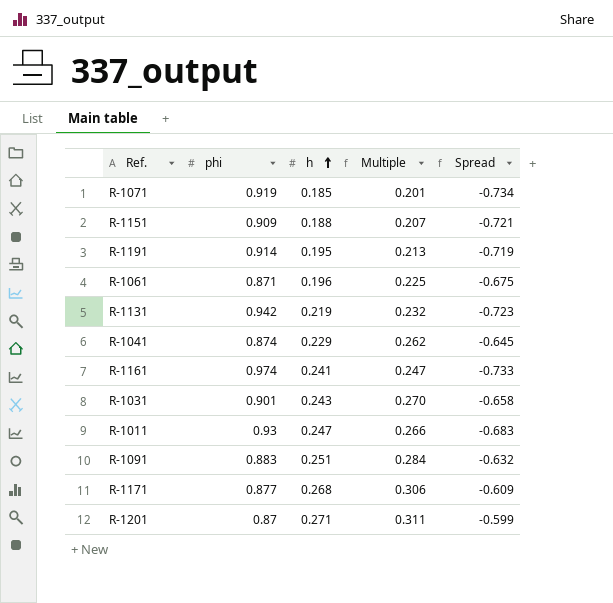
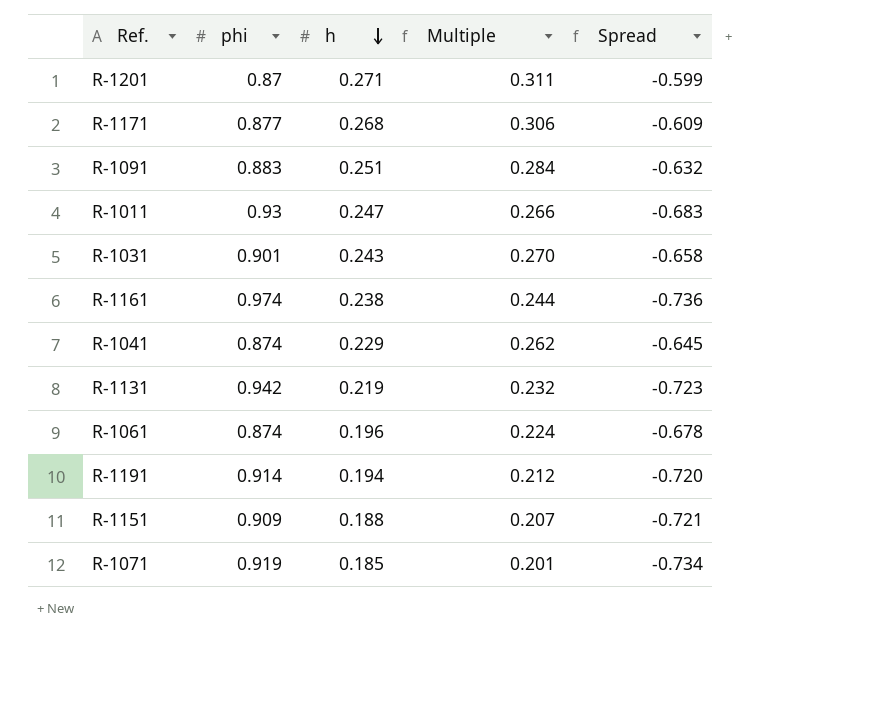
row order: h ascending -> h descending
R-1161 | h: 0.241 -> 0.238
R-1161 | Multiple: 0.247 -> 0.244
R-1161 | Spread: -0.733 -> -0.736
R-1061 | phi: 0.871 -> 0.874
R-1061 | Multiple: 0.225 -> 0.224
R-1061 | Spread: -0.675 -> -0.678
R-1191 | h: 0.195 -> 0.194
R-1191 | Multiple: 0.213 -> 0.212
R-1191 | Spread: -0.719 -> -0.720

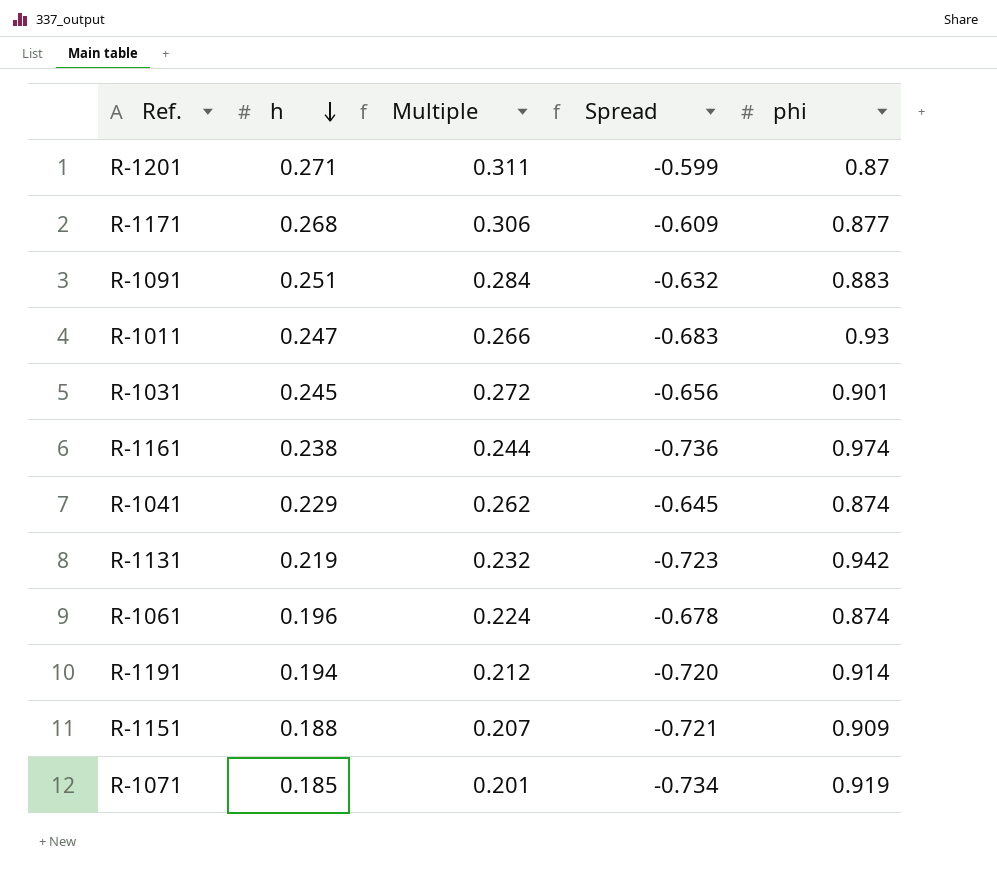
column phi | position: 2 -> 5
R-1031 | h: 0.243 -> 0.245
R-1031 | Multiple: 0.270 -> 0.272
R-1031 | Spread: -0.658 -> -0.656

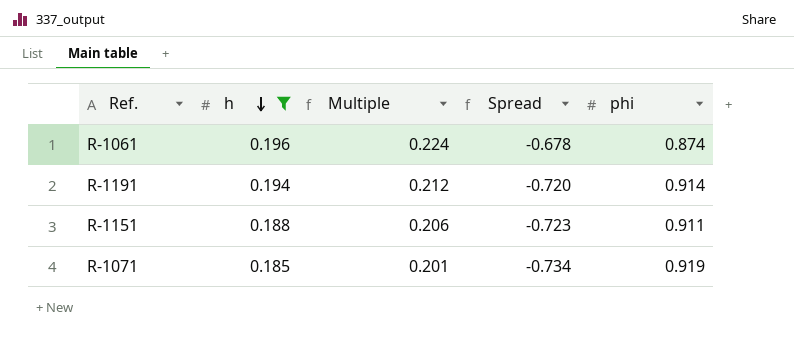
filter: none -> h <= 0.196
R-1151 | Multiple: 0.207 -> 0.206
R-1151 | Spread: -0.721 -> -0.723
R-1151 | phi: 0.909 -> 0.911

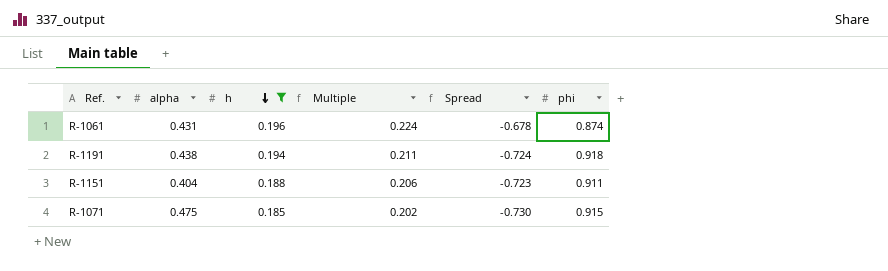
column alpha | position: none -> 2
R-1191 | Multiple: 0.212 -> 0.211
R-1191 | Spread: -0.720 -> -0.724
R-1191 | phi: 0.914 -> 0.918
R-1071 | Multiple: 0.201 -> 0.202
R-1071 | Spread: -0.734 -> -0.730
R-1071 | phi: 0.919 -> 0.915

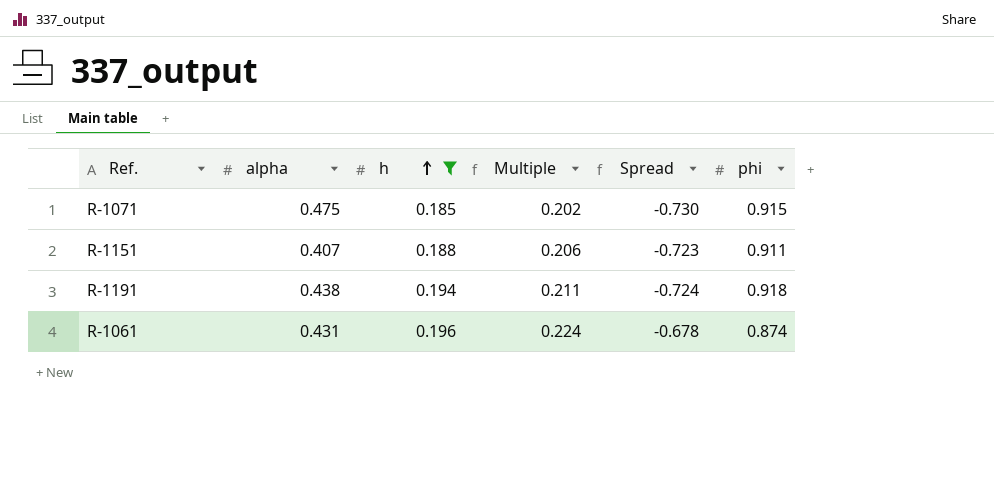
row order: h descending -> h ascending
R-1151 | alpha: 0.404 -> 0.407

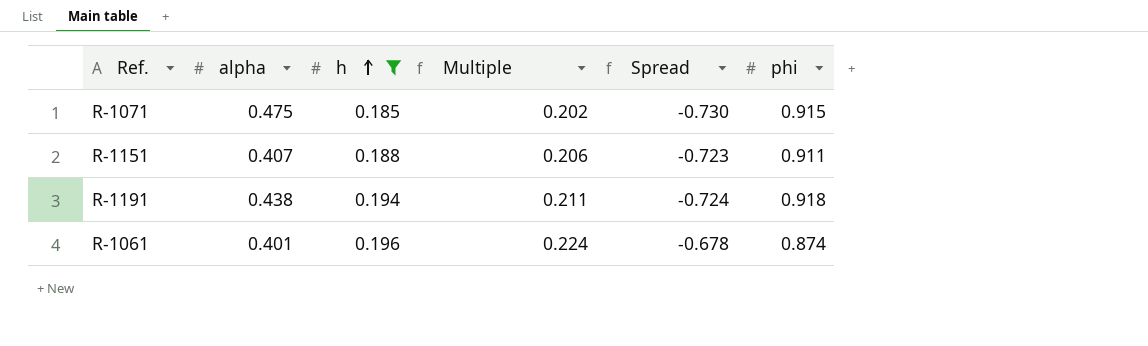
R-1061 | alpha: 0.431 -> 0.401

